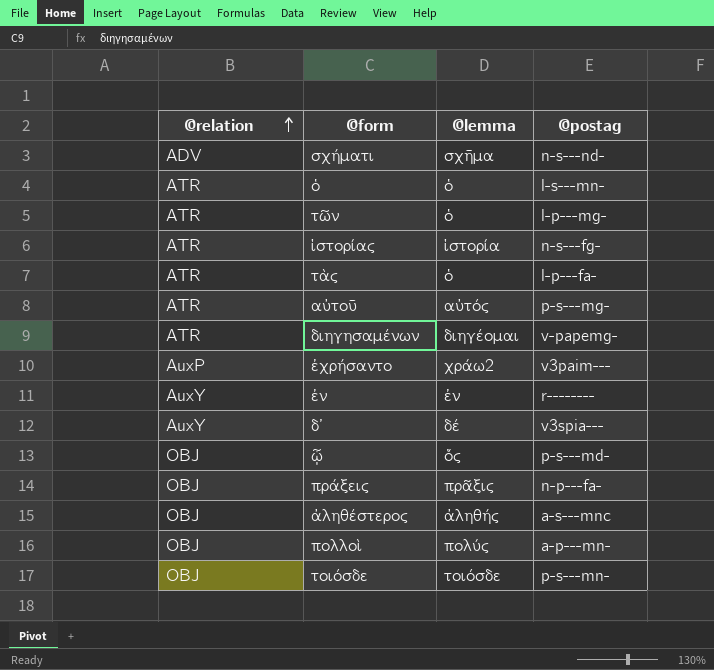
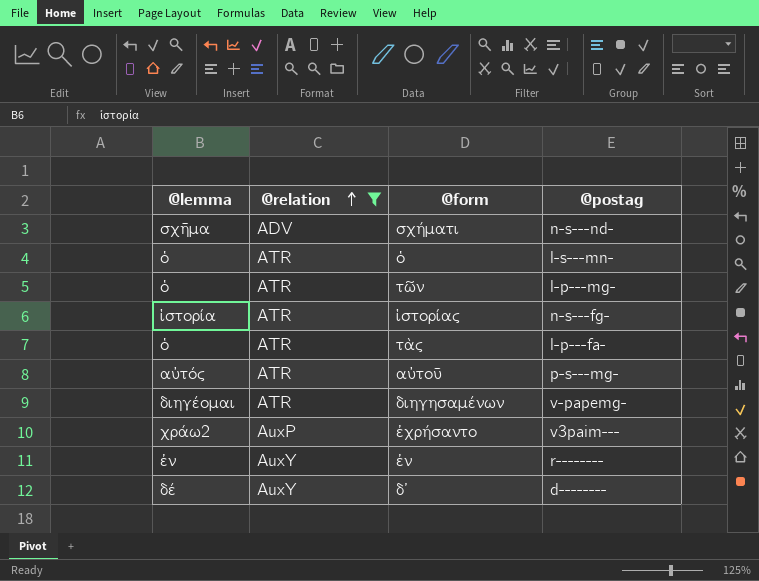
filter: none -> @relation != OBJ
column @lemma | position: 3 -> 1
δ᾽ | @postag: v3spia--- -> d--------

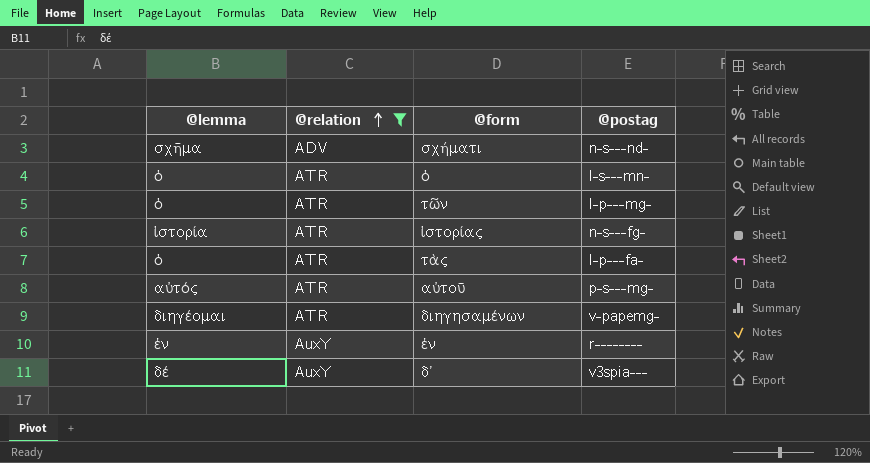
row ἐχρήσαντο: χράω2 | AuxP | v3paim--- -> none
δ᾽ | @postag: d-------- -> v3spia---

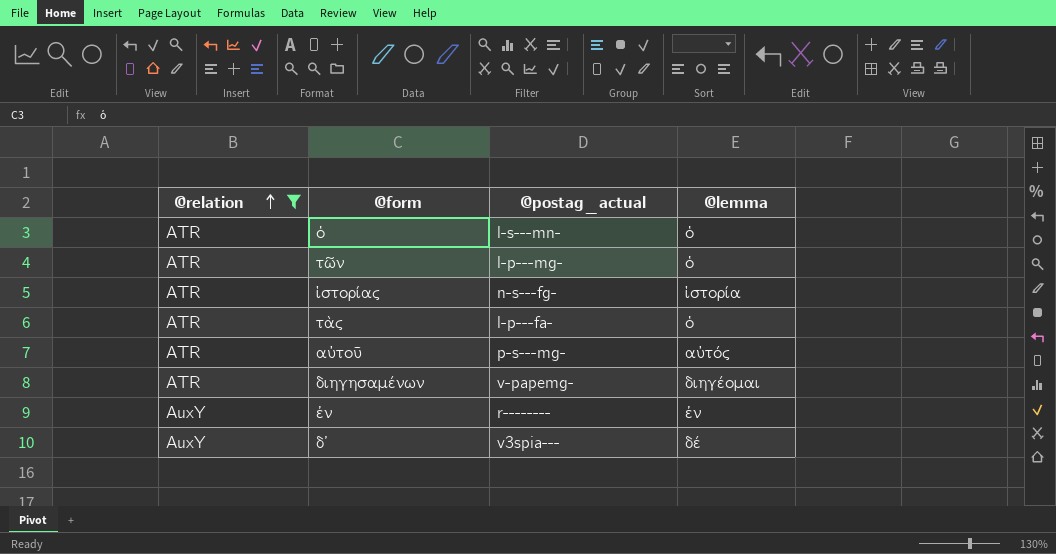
column name: @postag -> @postag_actual
column @lemma | position: 1 -> 4
row σχήματι: σχῆμα | ADV | n-s---nd- -> none

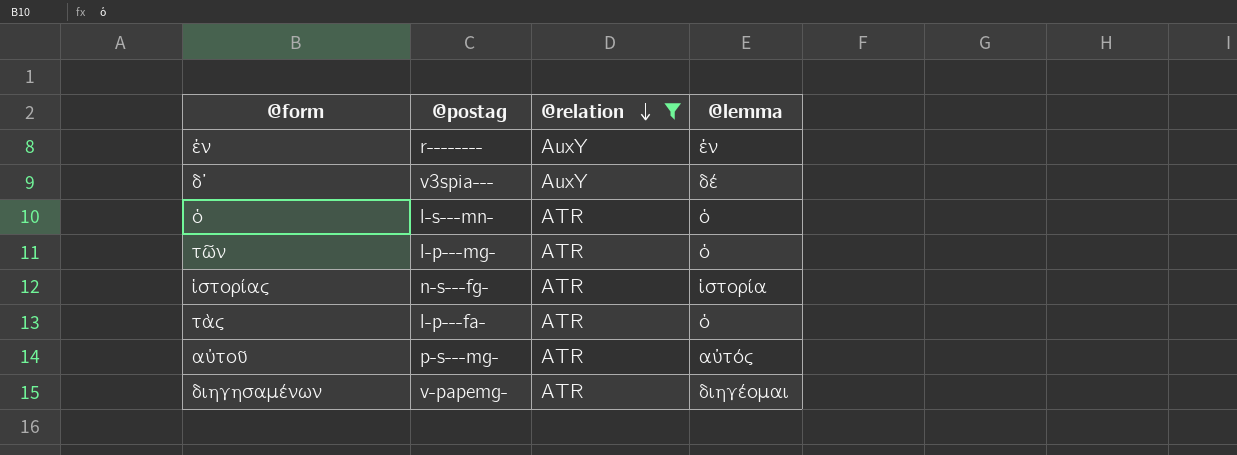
row order: @relation ascending -> @relation descending
column name: @postag_actual -> @postag
column @relation | position: 1 -> 3

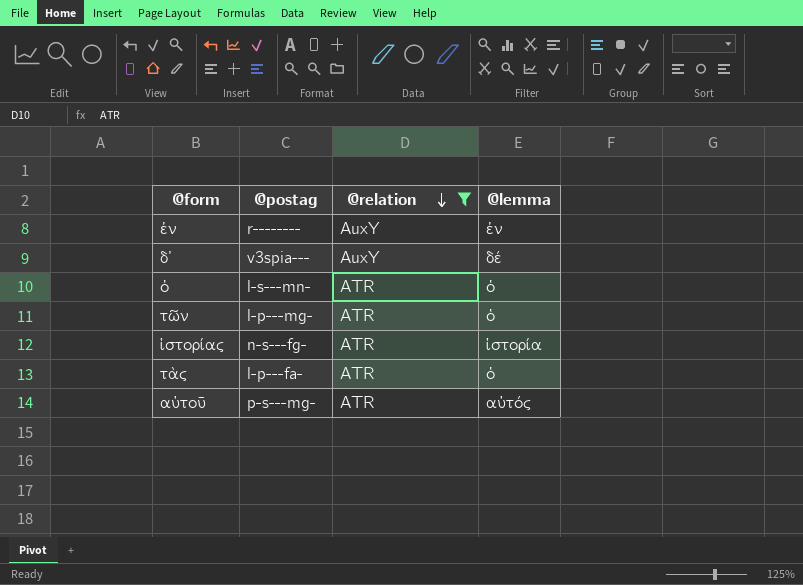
row διηγησαμένων: v-papemg- | ATR | διηγέομαι -> none

